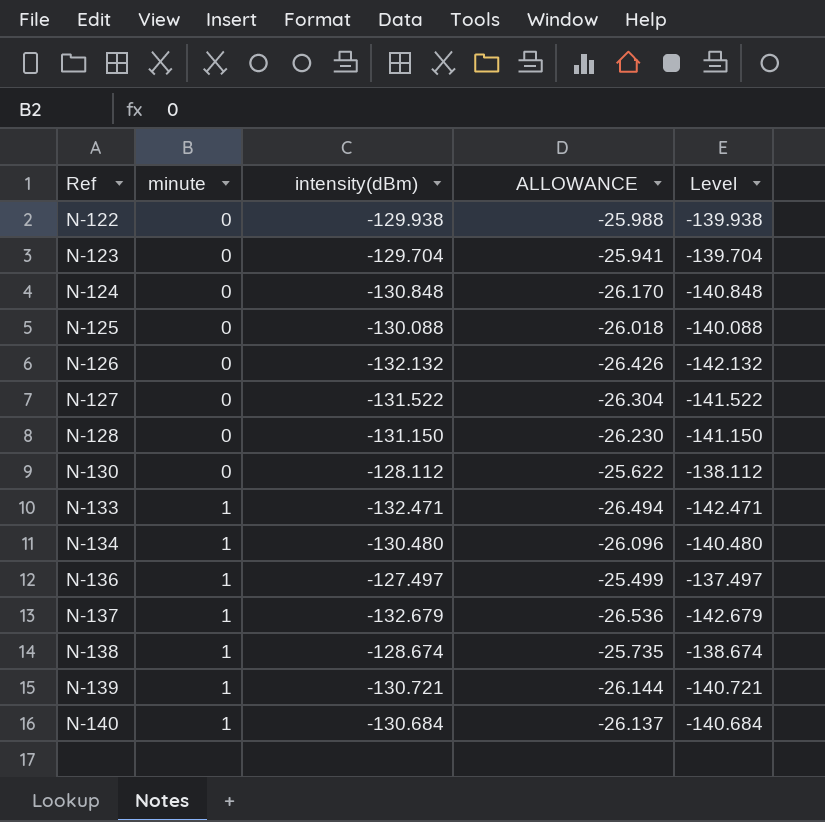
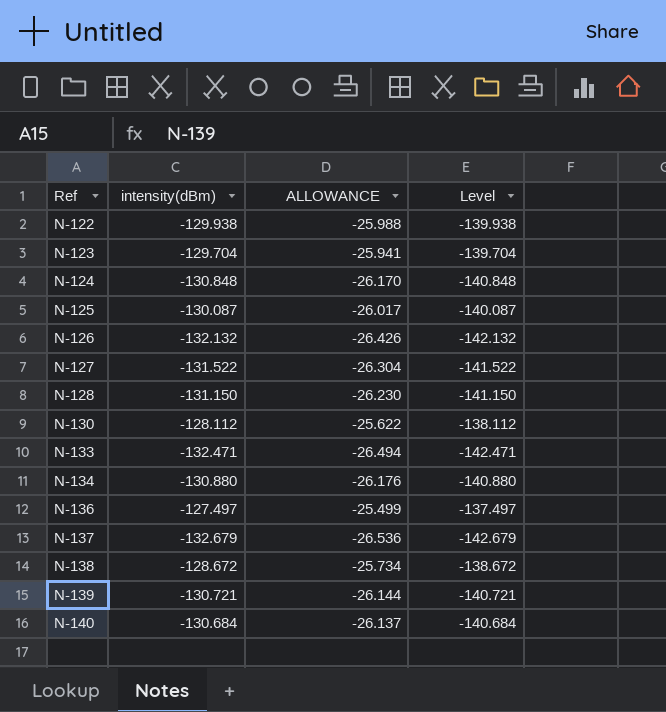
column minute | position: 2 -> none
N-125 | intensity(dBm): -130.088 -> -130.087
N-125 | ALLOWANCE: -26.018 -> -26.017
N-125 | Level: -140.088 -> -140.087
N-134 | intensity(dBm): -130.480 -> -130.880
N-134 | ALLOWANCE: -26.096 -> -26.176
N-134 | Level: -140.480 -> -140.880
N-138 | intensity(dBm): -128.674 -> -128.672
N-138 | ALLOWANCE: -25.735 -> -25.734
N-138 | Level: -138.674 -> -138.672

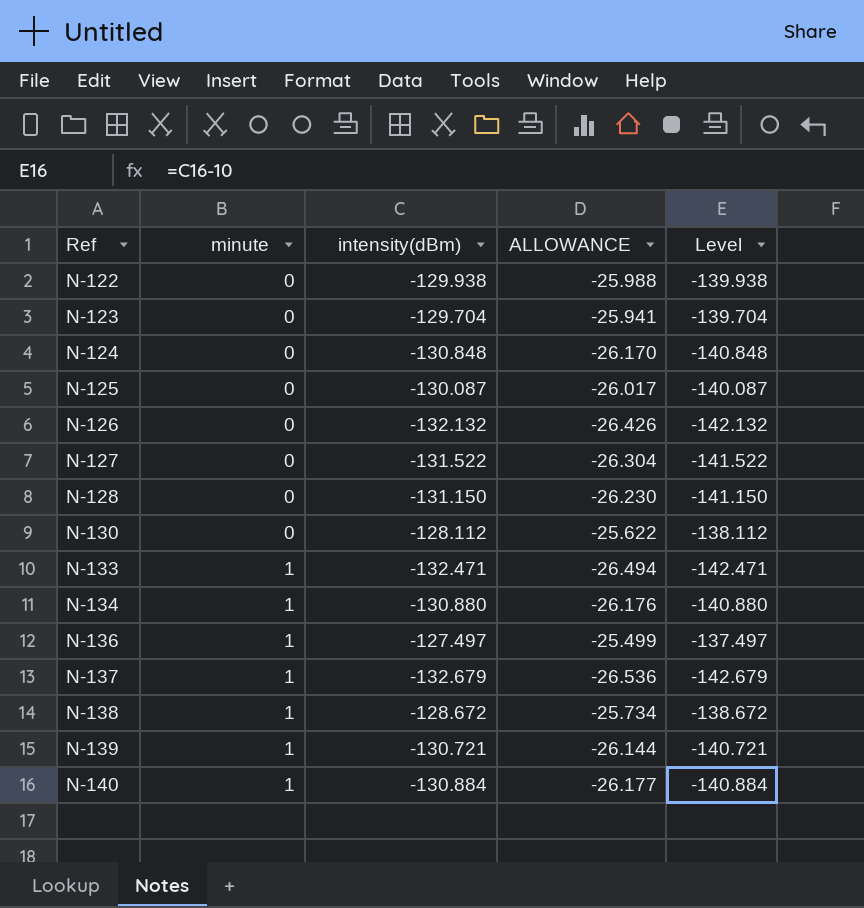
column minute | position: none -> 2
N-140 | intensity(dBm): -130.684 -> -130.884
N-140 | ALLOWANCE: -26.137 -> -26.177
N-140 | Level: -140.684 -> -140.884

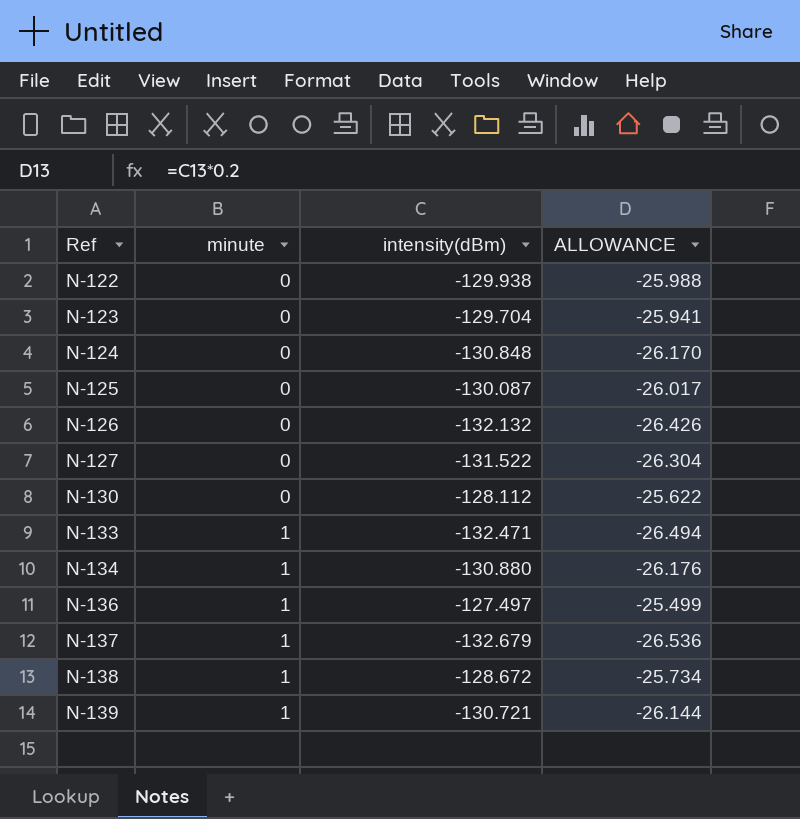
column Level | formula: [intensity(dBm)] - 10 -> none
row N-128: 0 | -131.150 | -26.230 | -141.150 -> none
row N-140: 1 | -130.884 | -26.177 | -140.884 -> none

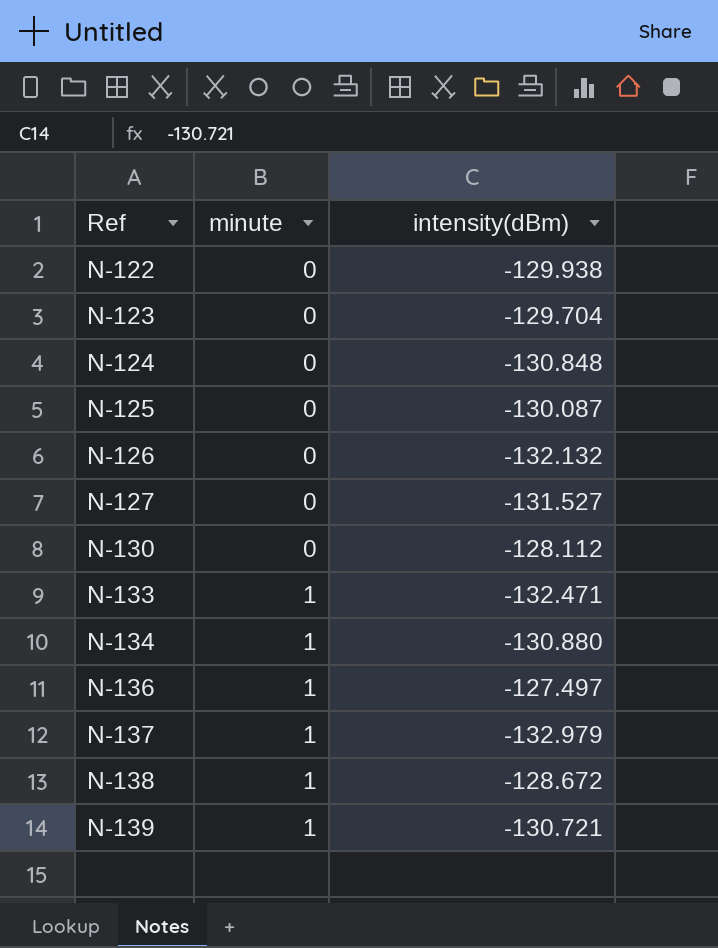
column ALLOWANCE | formula: [intensity(dBm)] * 0.2 -> none
N-127 | intensity(dBm): -131.522 -> -131.527
N-137 | intensity(dBm): -132.679 -> -132.979

